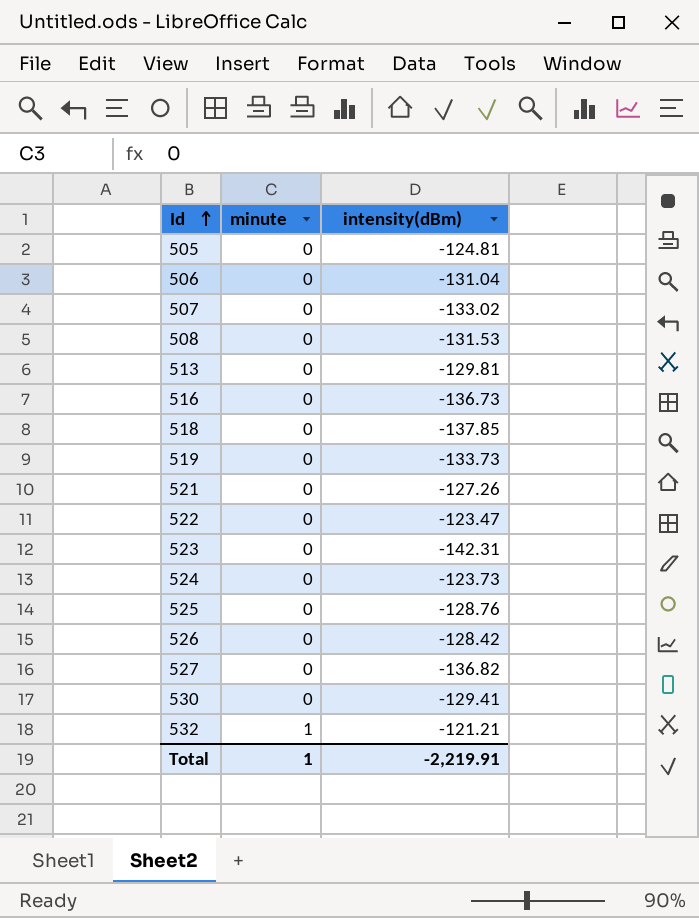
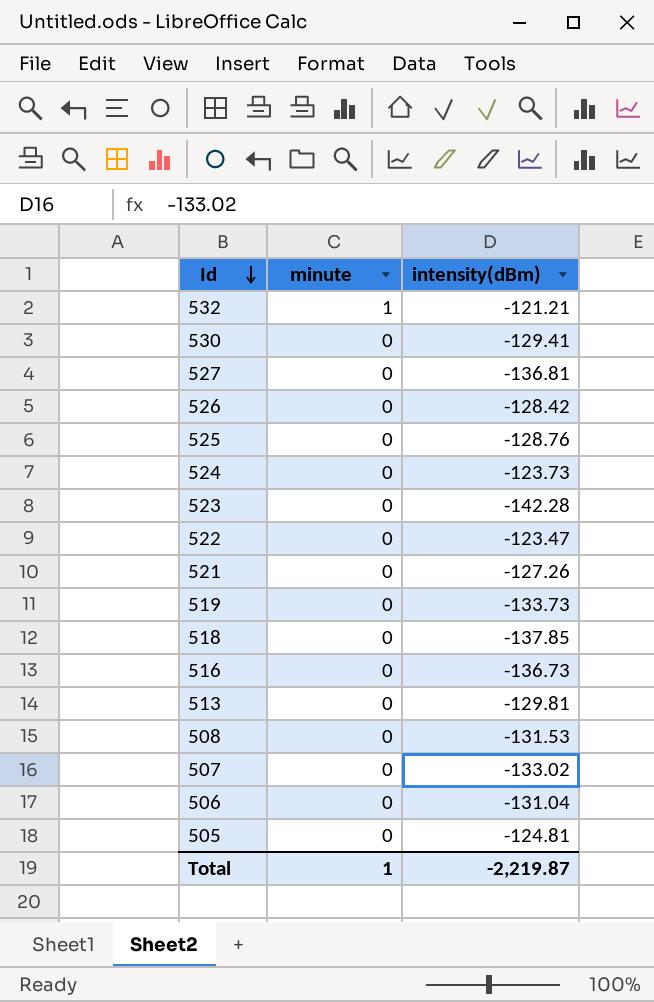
row order: Id ascending -> Id descending
527 | intensity(dBm): -136.82 -> -136.81
523 | intensity(dBm): -142.31 -> -142.28
Total | intensity(dBm): -2,219.91 -> -2,219.87

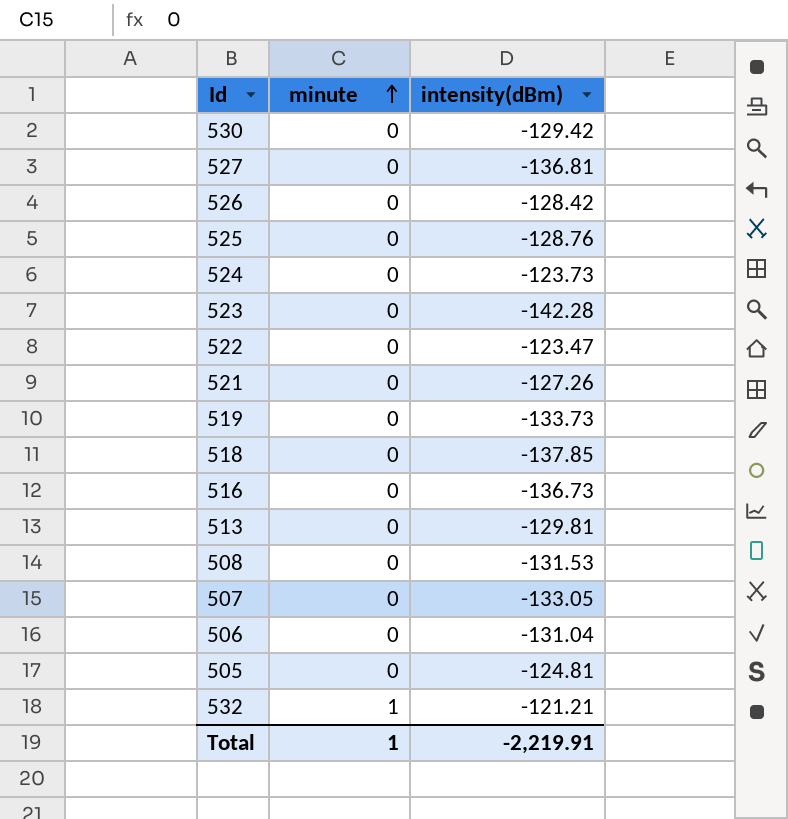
row order: Id descending -> minute ascending
530 | intensity(dBm): -129.41 -> -129.42
507 | intensity(dBm): -133.02 -> -133.05
Total | intensity(dBm): -2,219.87 -> -2,219.91

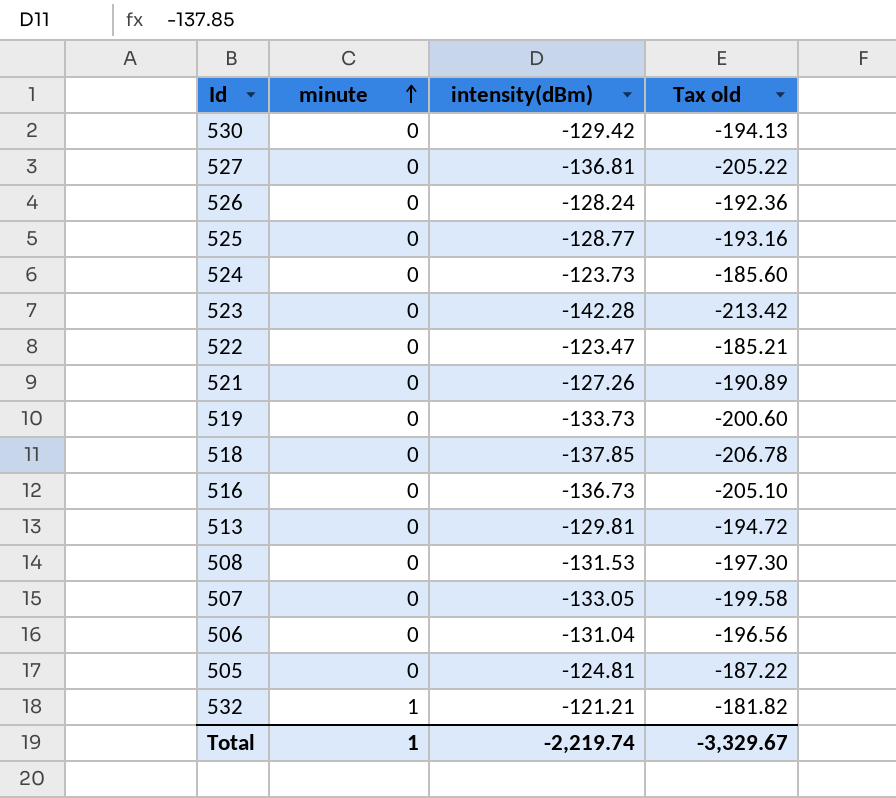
column Tax old | formula: none -> [intensity(dBm)] * 1.5
526 | intensity(dBm): -128.42 -> -128.24
525 | intensity(dBm): -128.76 -> -128.77
Total | intensity(dBm): -2,219.91 -> -2,219.74

